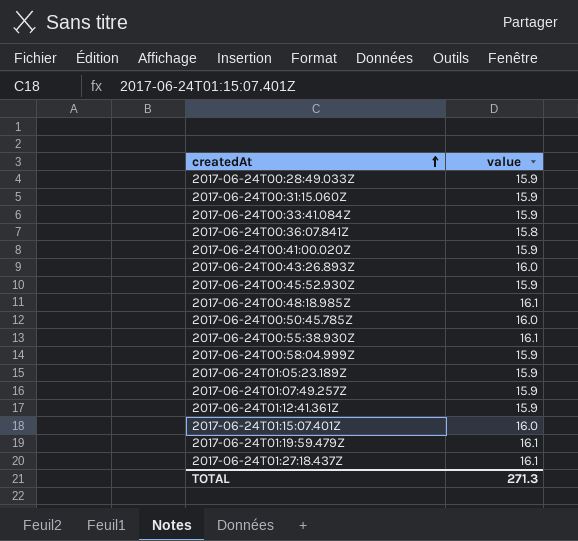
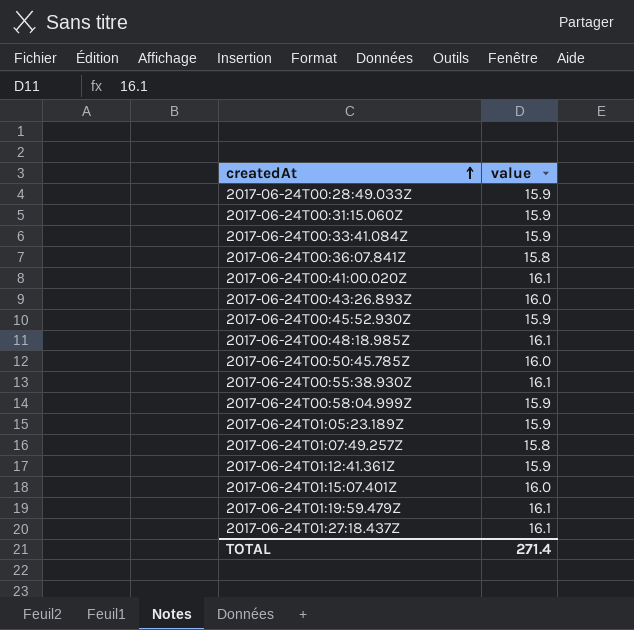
2017-06-24T00:41:00.020Z | value: 15.9 -> 16.1
2017-06-24T01:07:49.257Z | value: 15.9 -> 15.8
TOTAL | value: 271.3 -> 271.4

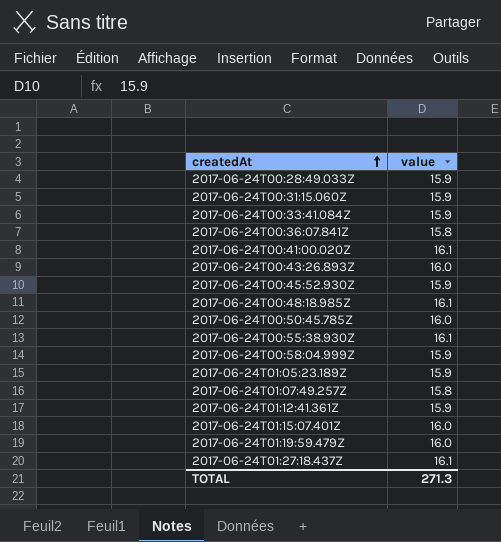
2017-06-24T01:19:59.479Z | value: 16.1 -> 16.0
TOTAL | value: 271.4 -> 271.3

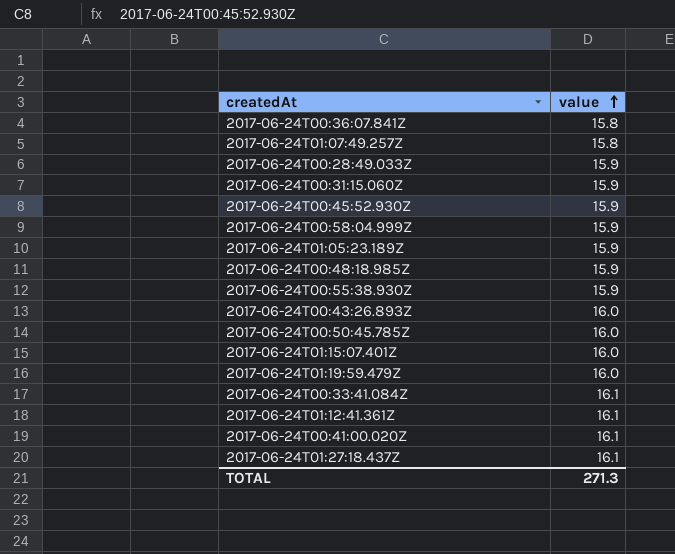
row order: createdAt ascending -> value ascending
2017-06-24T00:48:18.985Z | value: 16.1 -> 15.9
2017-06-24T00:55:38.930Z | value: 16.1 -> 15.9
2017-06-24T00:33:41.084Z | value: 15.9 -> 16.1
2017-06-24T01:12:41.361Z | value: 15.9 -> 16.1

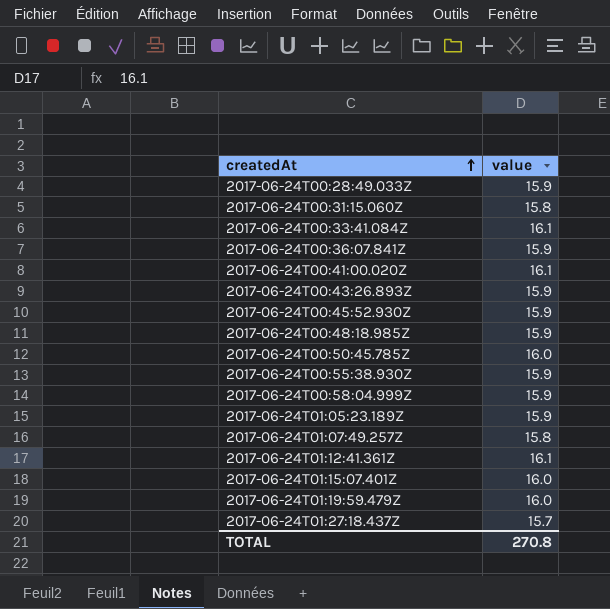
row order: value ascending -> createdAt ascending
2017-06-24T00:31:15.060Z | value: 15.9 -> 15.8
2017-06-24T00:36:07.841Z | value: 15.8 -> 15.9
2017-06-24T00:43:26.893Z | value: 16.0 -> 15.9
2017-06-24T01:27:18.437Z | value: 16.1 -> 15.7
TOTAL | value: 271.3 -> 270.8

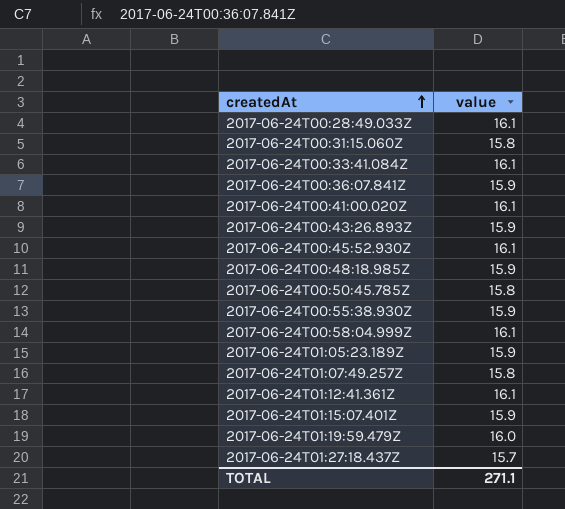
2017-06-24T00:28:49.033Z | value: 15.9 -> 16.1
2017-06-24T00:45:52.930Z | value: 15.9 -> 16.1
2017-06-24T00:50:45.785Z | value: 16.0 -> 15.8
2017-06-24T00:58:04.999Z | value: 15.9 -> 16.1
2017-06-24T01:15:07.401Z | value: 16.0 -> 15.9
TOTAL | value: 270.8 -> 271.1

